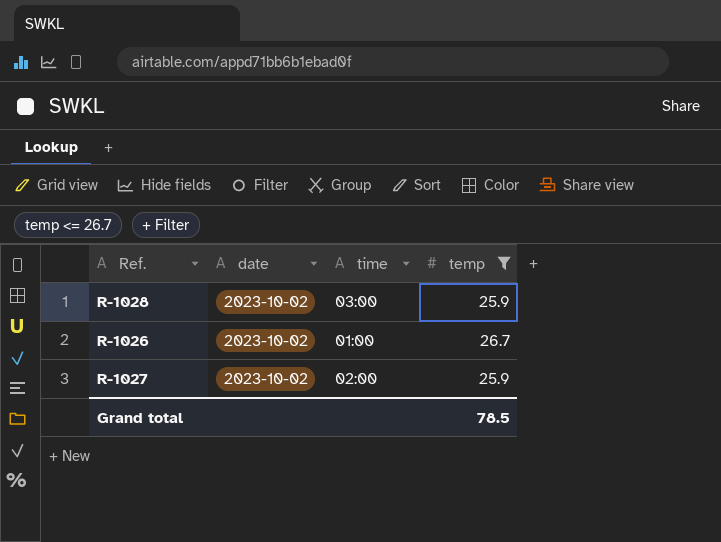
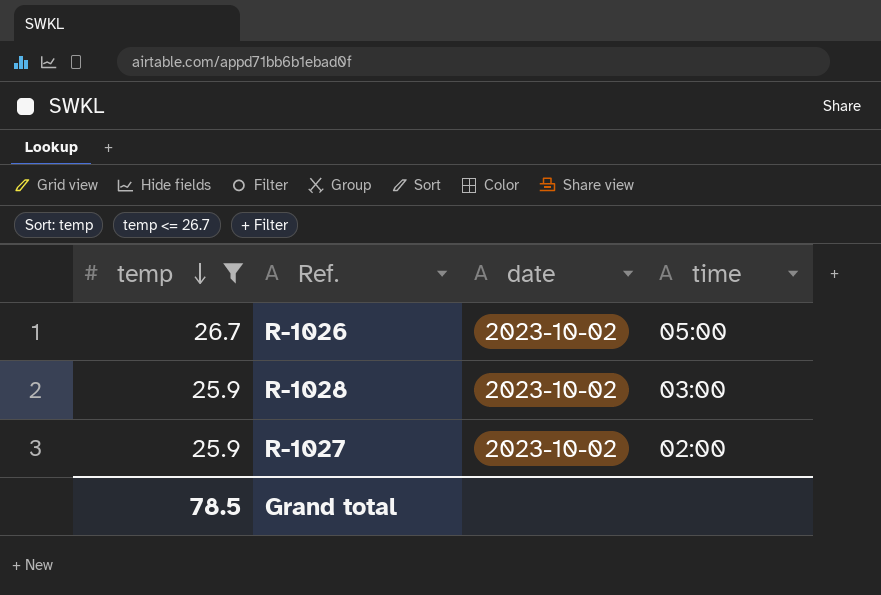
row order: none -> temp descending
column temp | position: 4 -> 1
R-1026 | time: 01:00 -> 05:00

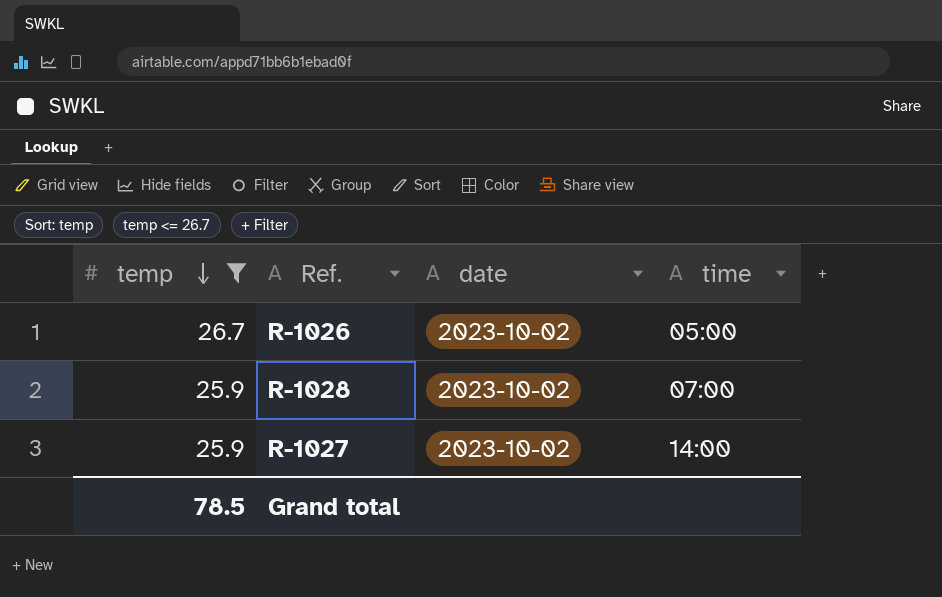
R-1028 | time: 03:00 -> 07:00
R-1027 | time: 02:00 -> 14:00

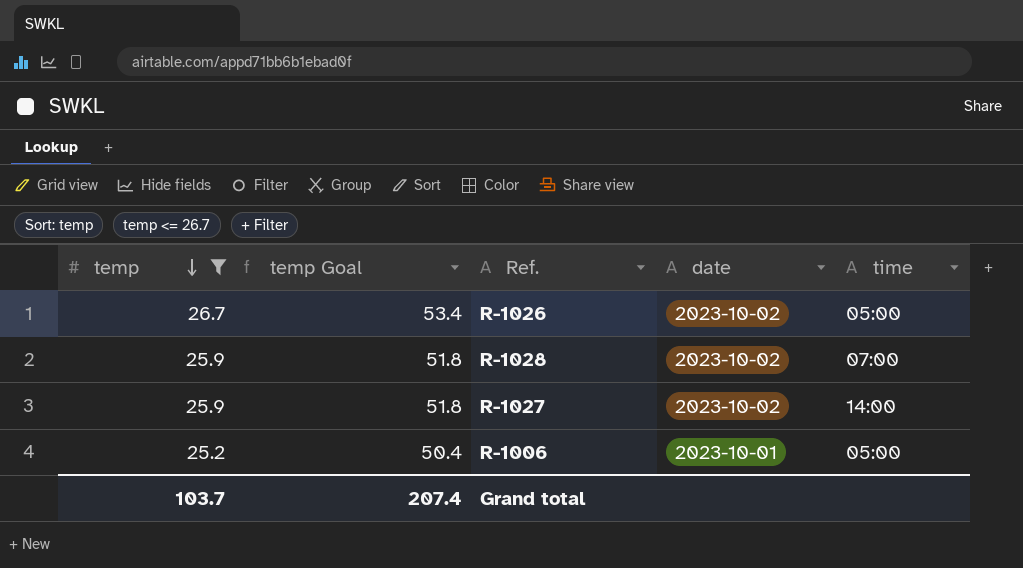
column temp Goal | formula: none -> [temp] * 2
row R-1006: none -> 25.2 | 50.4 | 2023-10-01 | 05:00
Grand total | temp: 78.5 -> 103.7

